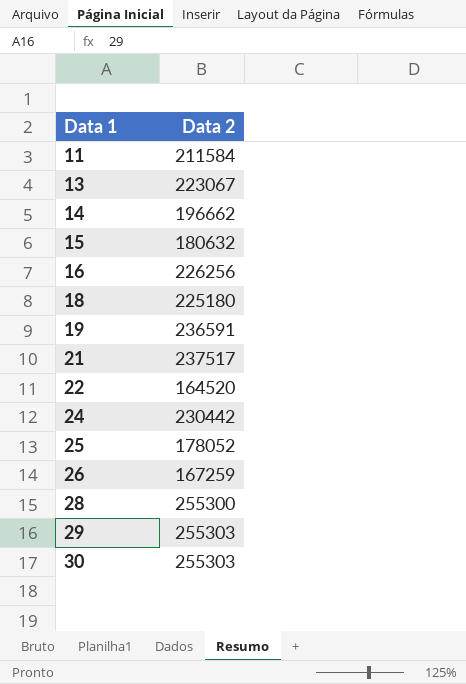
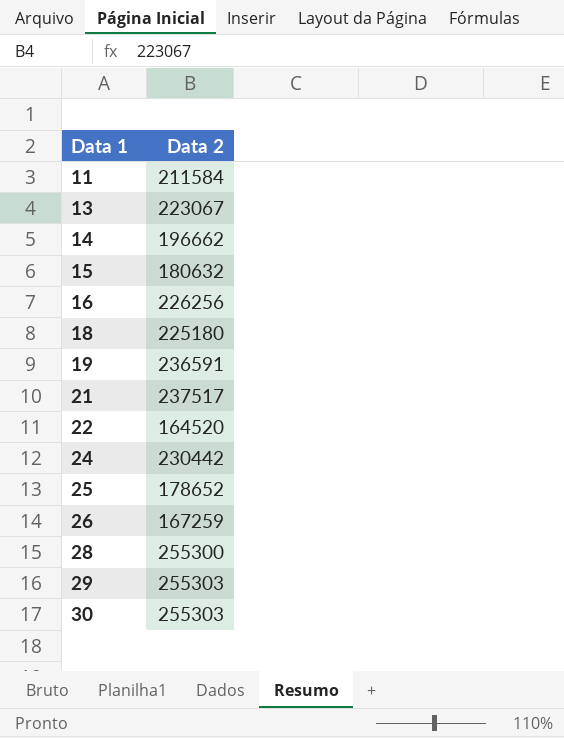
25 | Data 2: 178052 -> 178652

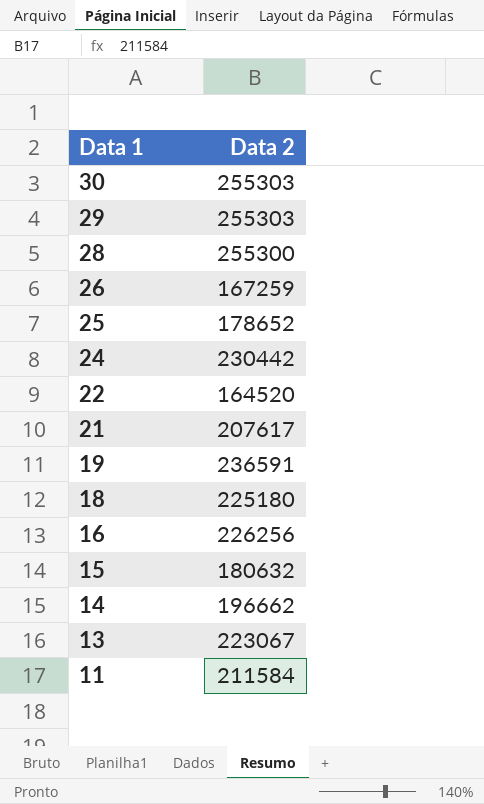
row order: Data 1 ascending -> Data 1 descending
21 | Data 2: 237517 -> 207617

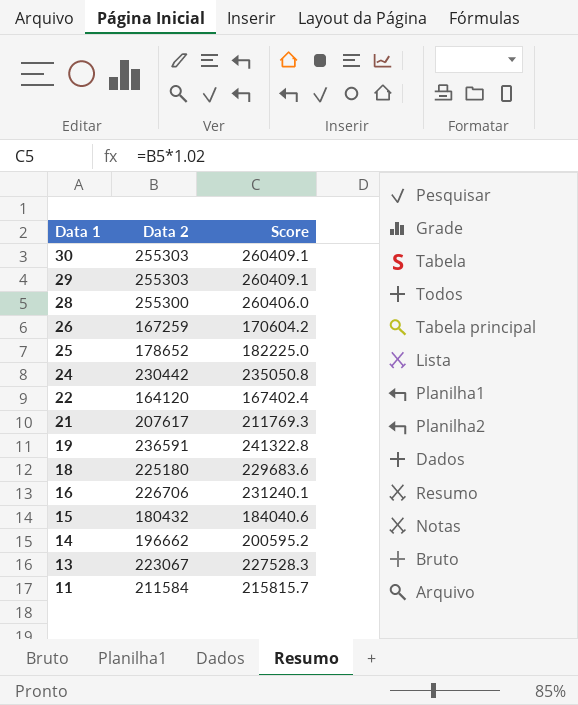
column Score | formula: none -> [Data 2] * 1.02
22 | Data 2: 164520 -> 164120
16 | Data 2: 226256 -> 226706
15 | Data 2: 180632 -> 180432

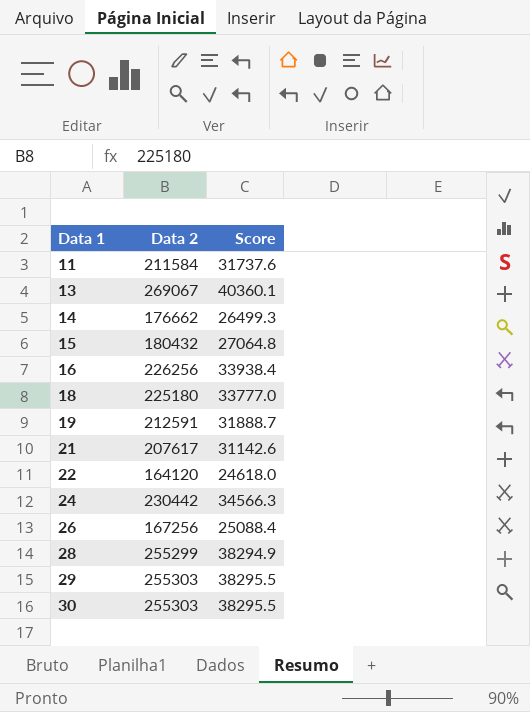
row order: Data 1 descending -> Data 1 ascending
column Score | formula: [Data 2] * 1.02 -> [Data 2] * 0.15
row 25: 178652 | 182225.0 -> none
13 | Data 2: 223067 -> 269067
14 | Data 2: 196662 -> 176662
16 | Data 2: 226706 -> 226256
19 | Data 2: 236591 -> 212591
26 | Data 2: 167259 -> 167256
28 | Data 2: 255300 -> 255299

